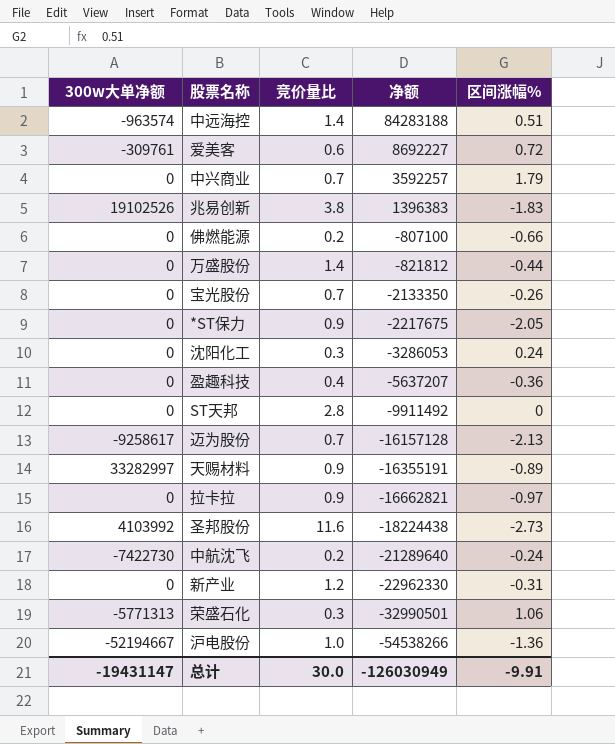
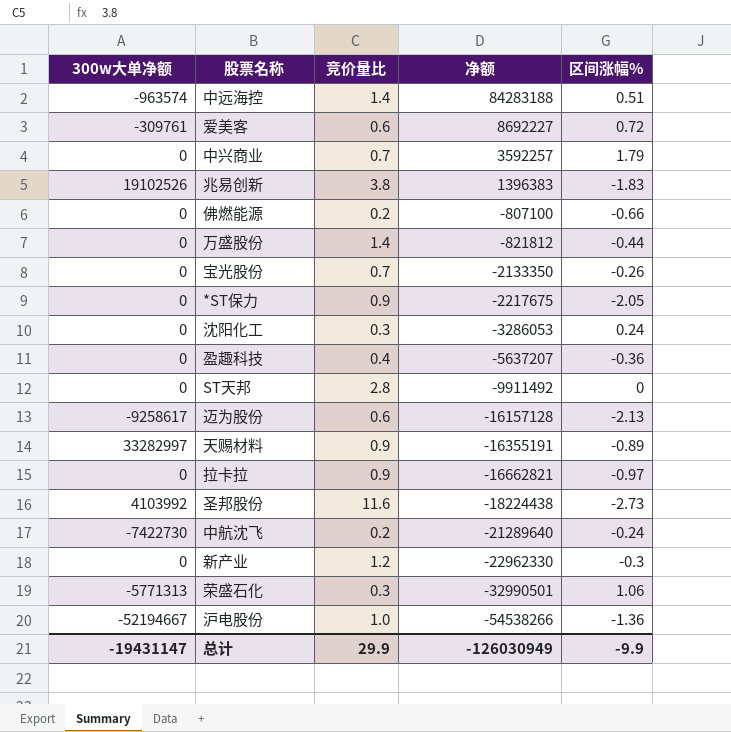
迈为股份 | 竞价量比: 0.7 -> 0.6
新产业 | 区间涨幅%: -0.31 -> -0.3
总计 | 竞价量比: 30.0 -> 29.9
总计 | 区间涨幅%: -9.91 -> -9.9

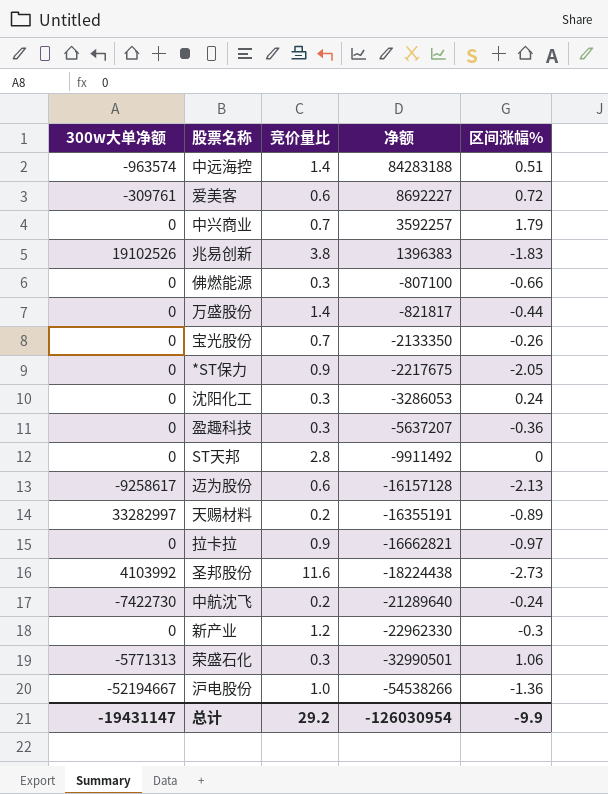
佛燃能源 | 竞价量比: 0.2 -> 0.3
万盛股份 | 净额: -821812 -> -821817
盈趣科技 | 竞价量比: 0.4 -> 0.3
天赐材料 | 竞价量比: 0.9 -> 0.2
总计 | 竞价量比: 29.9 -> 29.2
总计 | 净额: -126030949 -> -126030954

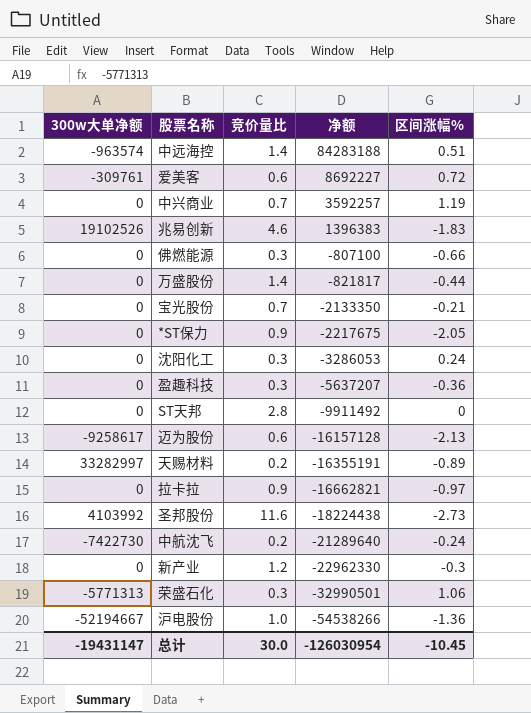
中兴商业 | 区间涨幅%: 1.79 -> 1.19
兆易创新 | 竞价量比: 3.8 -> 4.6
宝光股份 | 区间涨幅%: -0.26 -> -0.21
总计 | 竞价量比: 29.2 -> 30.0
总计 | 区间涨幅%: -9.9 -> -10.45

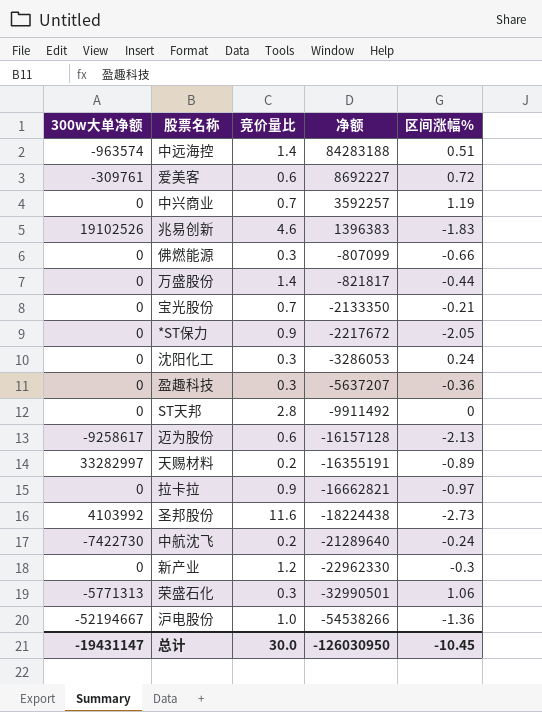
佛燃能源 | 净额: -807100 -> -807099
*ST保力 | 净额: -2217675 -> -2217672
总计 | 净额: -126030954 -> -126030950

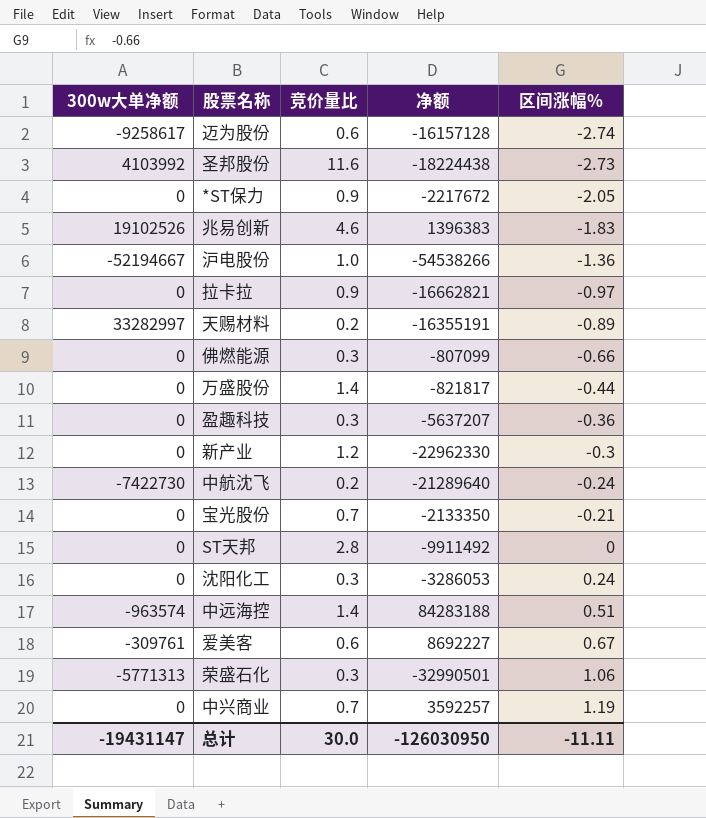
row order: 净额 descending -> 区间涨幅% ascending
迈为股份 | 区间涨幅%: -2.13 -> -2.74
爱美客 | 区间涨幅%: 0.72 -> 0.67
总计 | 区间涨幅%: -10.45 -> -11.11

